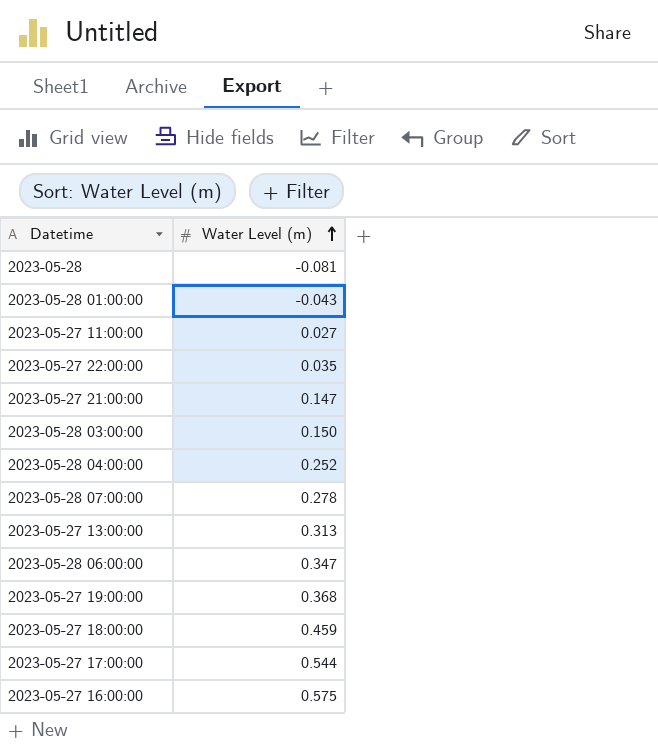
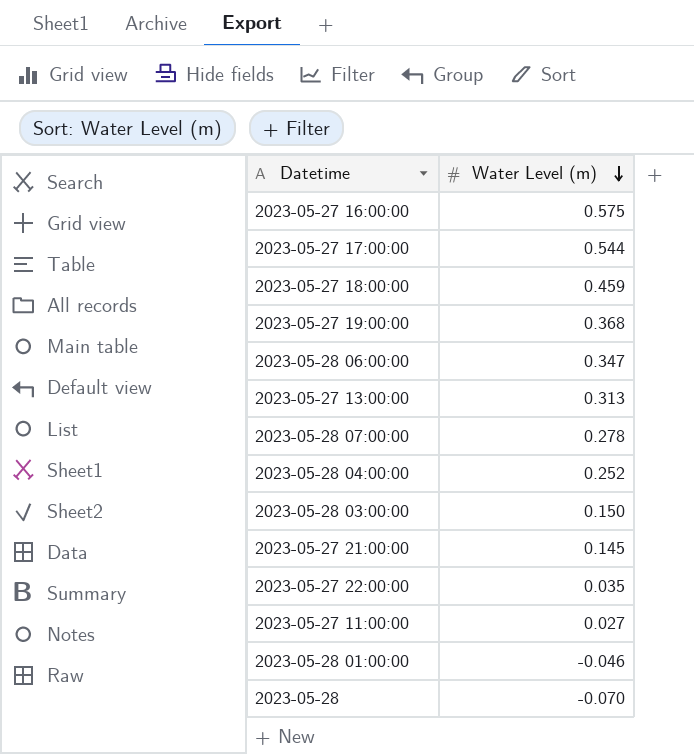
row order: Water Level (m) ascending -> Water Level (m) descending
2023-05-27 21:00:00 | Water Level (m): 0.147 -> 0.145
2023-05-28 01:00:00 | Water Level (m): -0.043 -> -0.046
2023-05-28 | Water Level (m): -0.081 -> -0.070

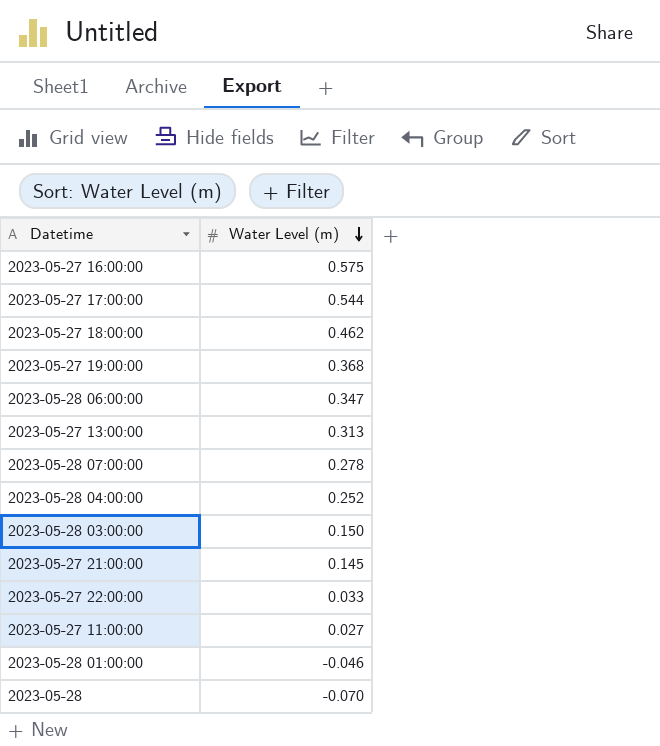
2023-05-27 18:00:00 | Water Level (m): 0.459 -> 0.462
2023-05-27 22:00:00 | Water Level (m): 0.035 -> 0.033

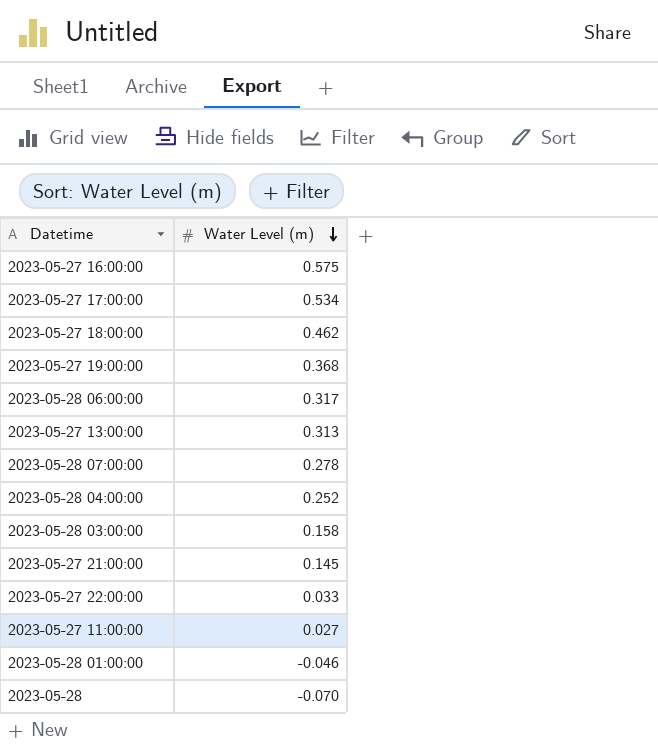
2023-05-27 17:00:00 | Water Level (m): 0.544 -> 0.534
2023-05-28 06:00:00 | Water Level (m): 0.347 -> 0.317
2023-05-28 03:00:00 | Water Level (m): 0.150 -> 0.158

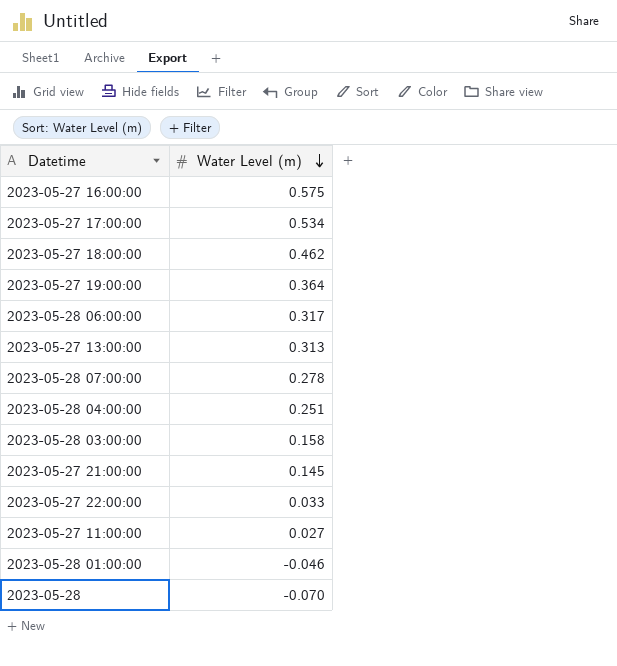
2023-05-27 19:00:00 | Water Level (m): 0.368 -> 0.364
2023-05-28 04:00:00 | Water Level (m): 0.252 -> 0.251

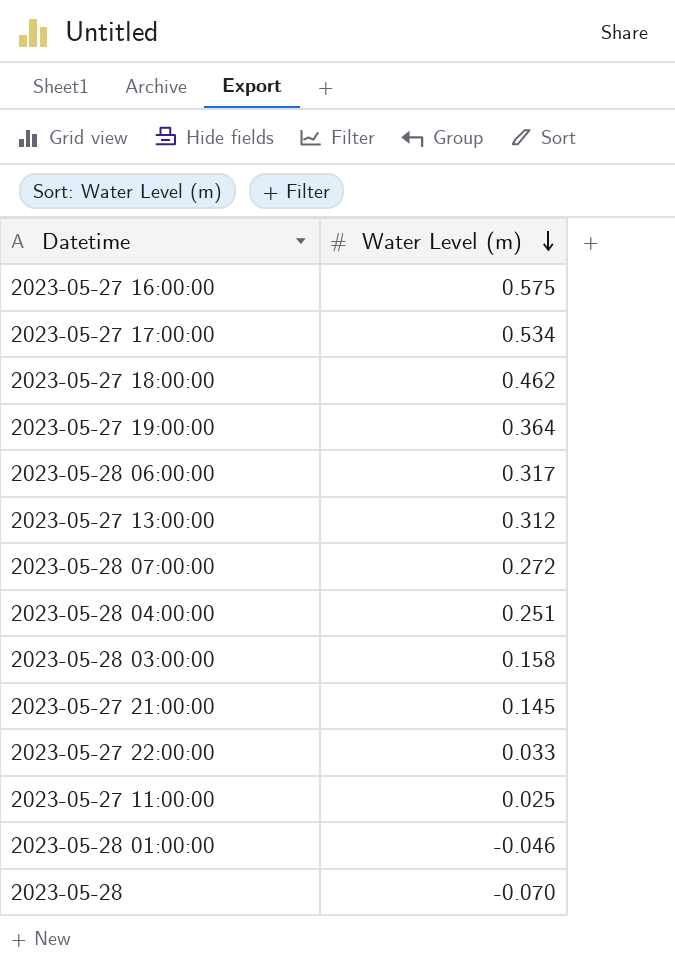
2023-05-27 13:00:00 | Water Level (m): 0.313 -> 0.312
2023-05-28 07:00:00 | Water Level (m): 0.278 -> 0.272
2023-05-27 11:00:00 | Water Level (m): 0.027 -> 0.025

